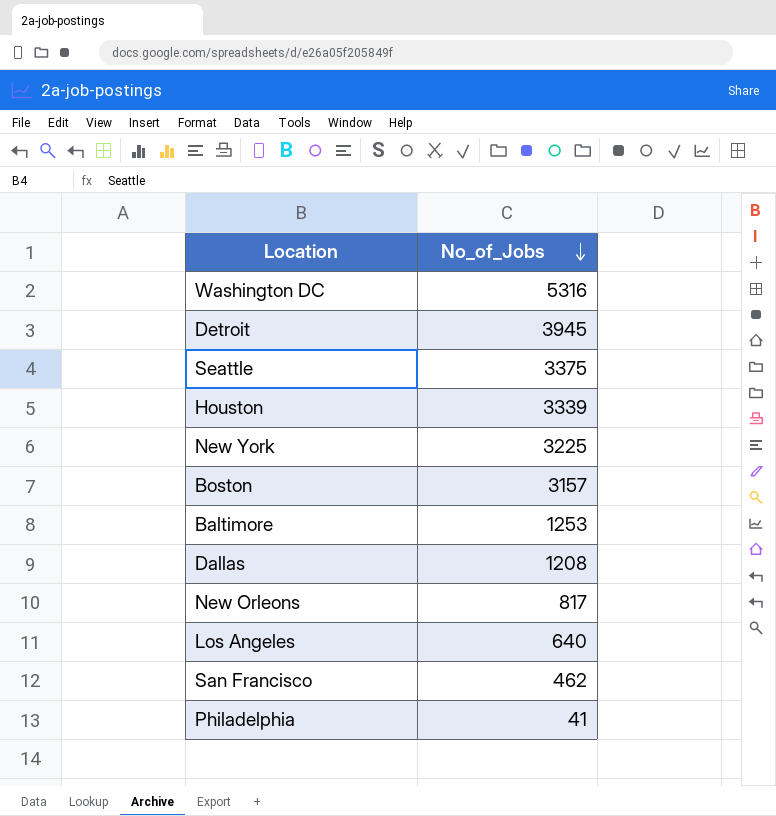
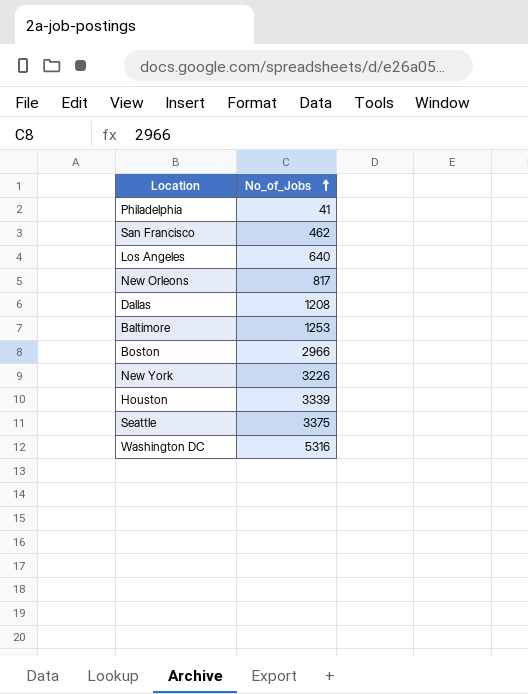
row order: No_of_Jobs descending -> No_of_Jobs ascending
row Detroit: 3945 -> none
Boston | No_of_Jobs: 3157 -> 2966
New York | No_of_Jobs: 3225 -> 3226

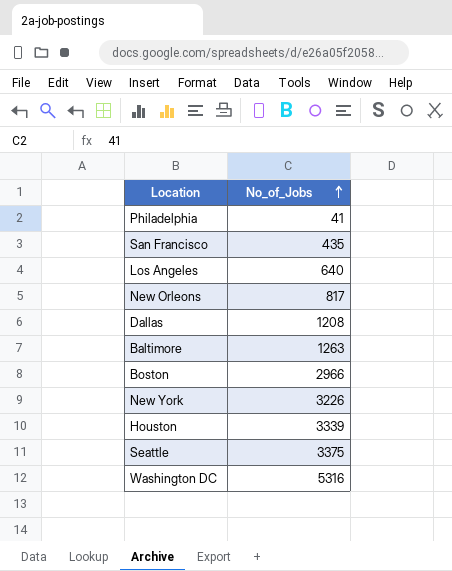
San Francisco | No_of_Jobs: 462 -> 435
Baltimore | No_of_Jobs: 1253 -> 1263

